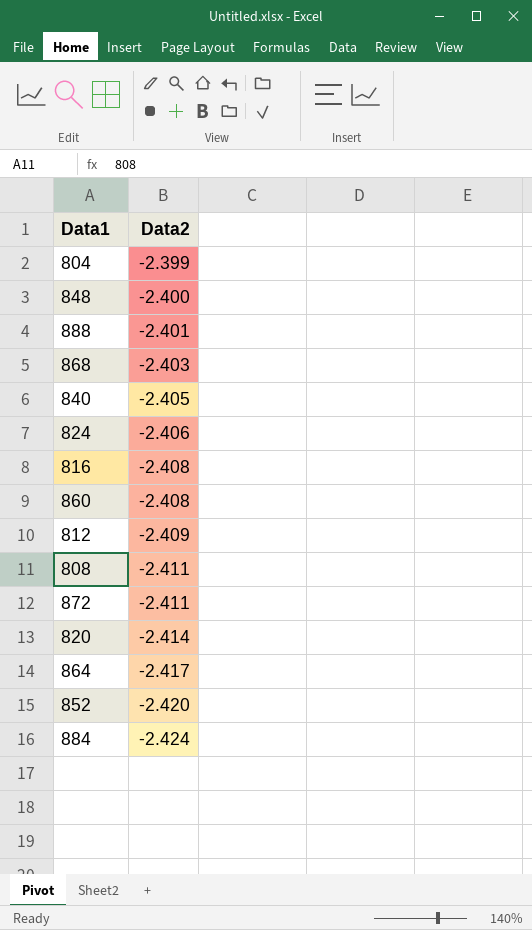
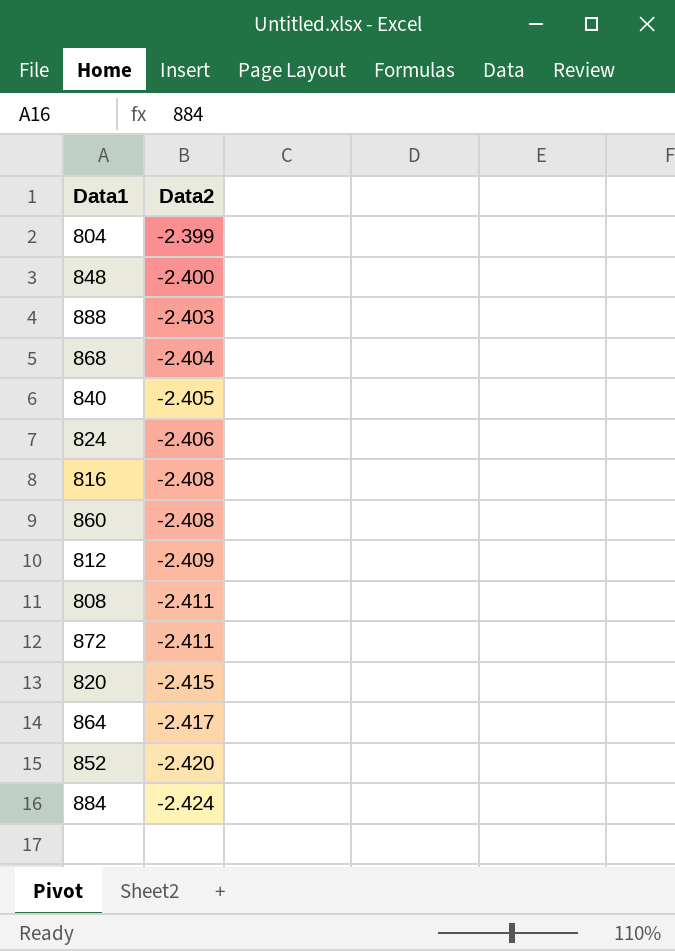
888 | Data2: -2.401 -> -2.403
868 | Data2: -2.403 -> -2.404
820 | Data2: -2.414 -> -2.415

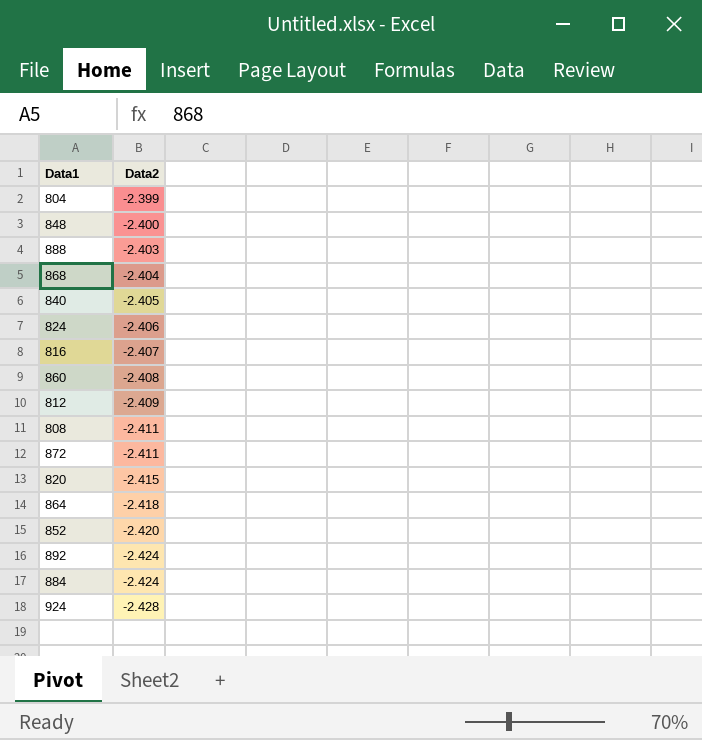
816 | Data2: -2.408 -> -2.407
864 | Data2: -2.417 -> -2.418
row 892: none -> -2.424
row 924: none -> -2.428

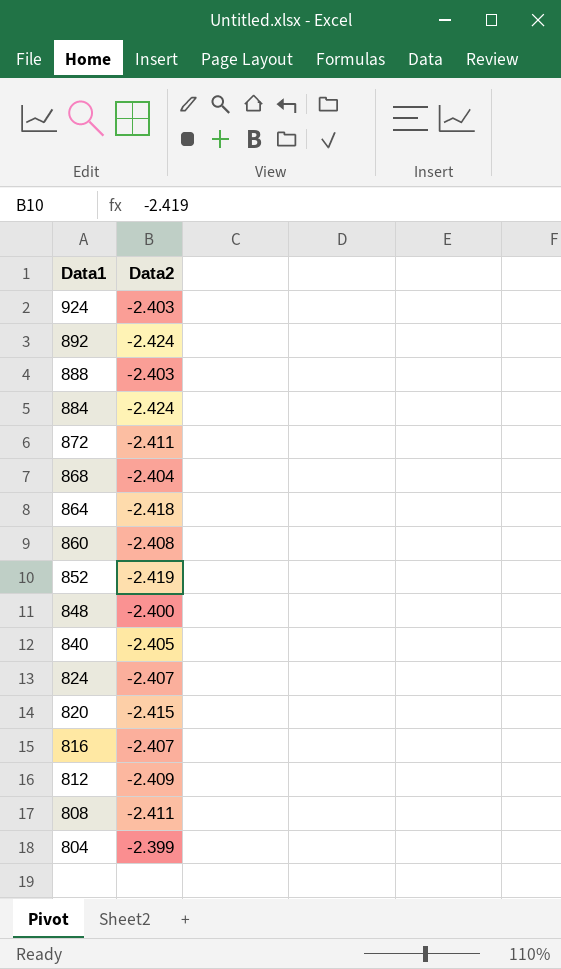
row order: Data2 descending -> Data1 descending
924 | Data2: -2.428 -> -2.403
852 | Data2: -2.420 -> -2.419
824 | Data2: -2.406 -> -2.407

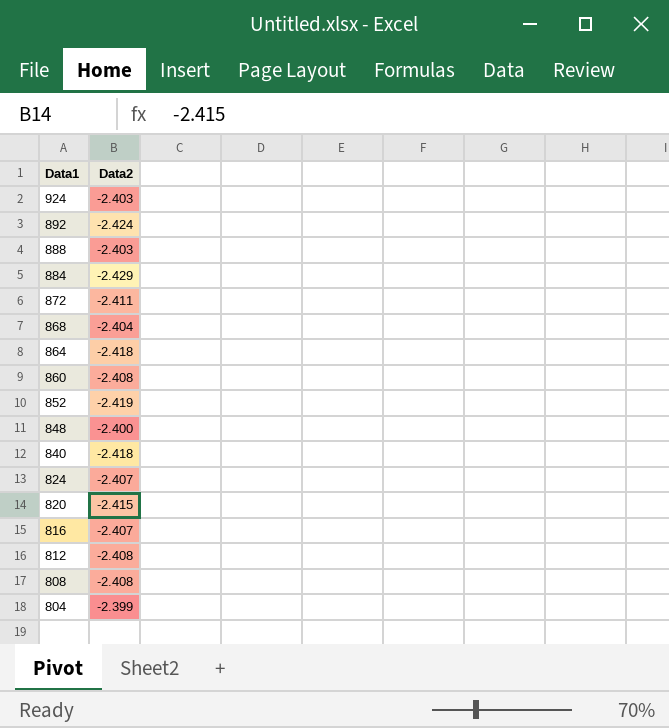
884 | Data2: -2.424 -> -2.429
840 | Data2: -2.405 -> -2.418
812 | Data2: -2.409 -> -2.408
808 | Data2: -2.411 -> -2.408

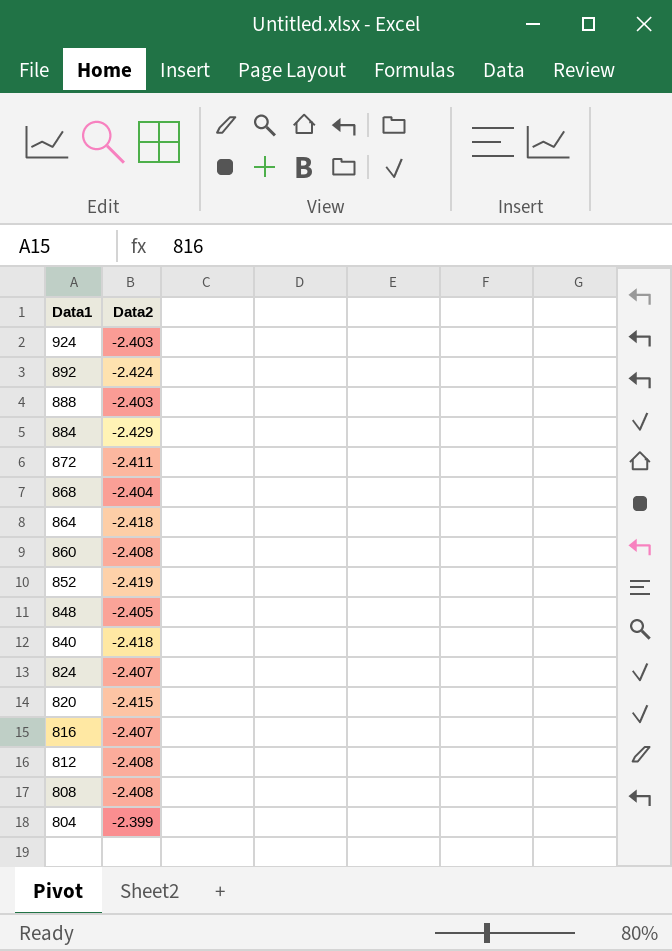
848 | Data2: -2.400 -> -2.405

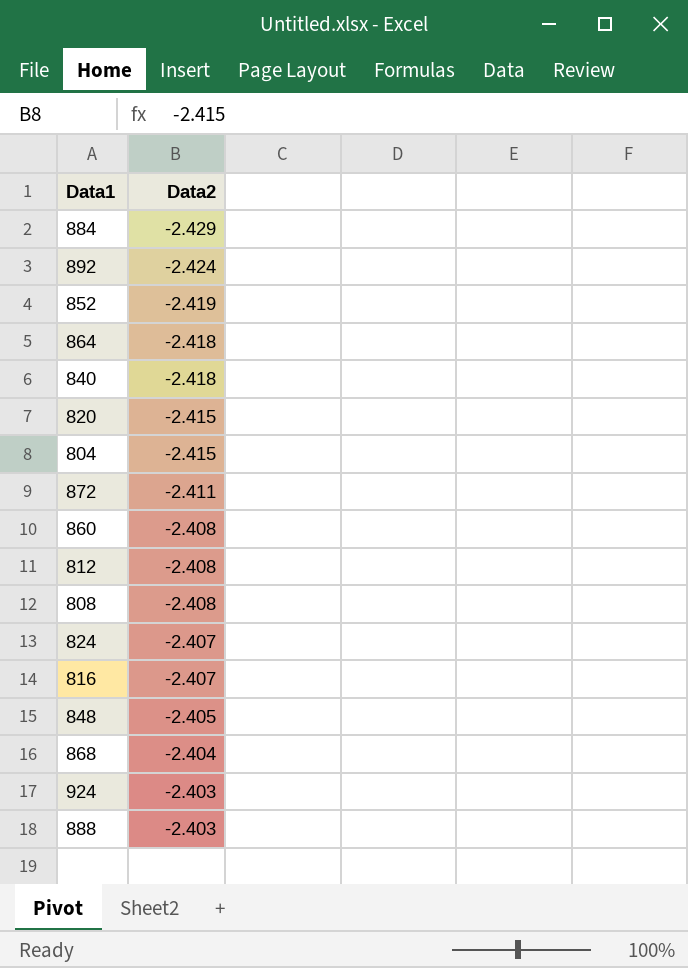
row order: Data1 descending -> Data2 ascending
804 | Data2: -2.399 -> -2.415

